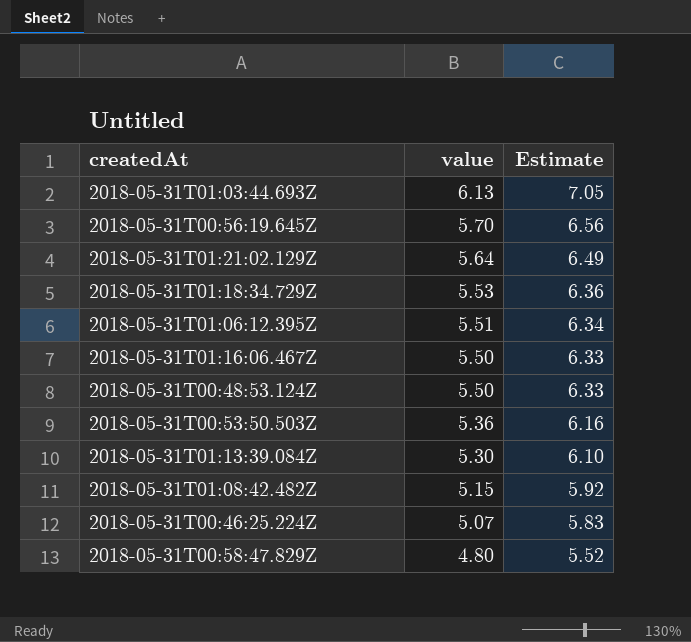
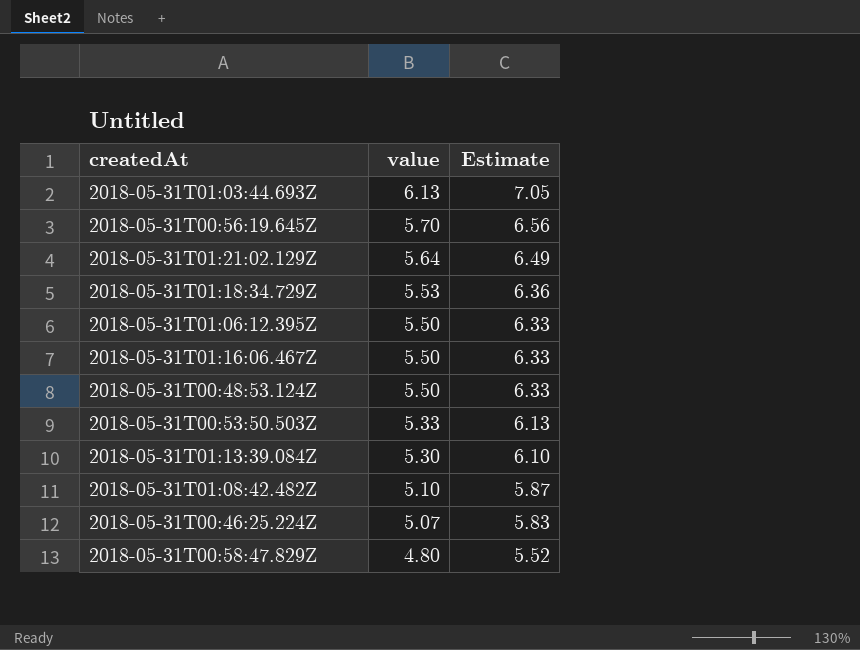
2018-05-31T01:06:12.395Z | value: 5.51 -> 5.50
2018-05-31T01:06:12.395Z | Estimate: 6.34 -> 6.33
2018-05-31T00:53:50.503Z | value: 5.36 -> 5.33
2018-05-31T00:53:50.503Z | Estimate: 6.16 -> 6.13
2018-05-31T01:08:42.482Z | value: 5.15 -> 5.10
2018-05-31T01:08:42.482Z | Estimate: 5.92 -> 5.87

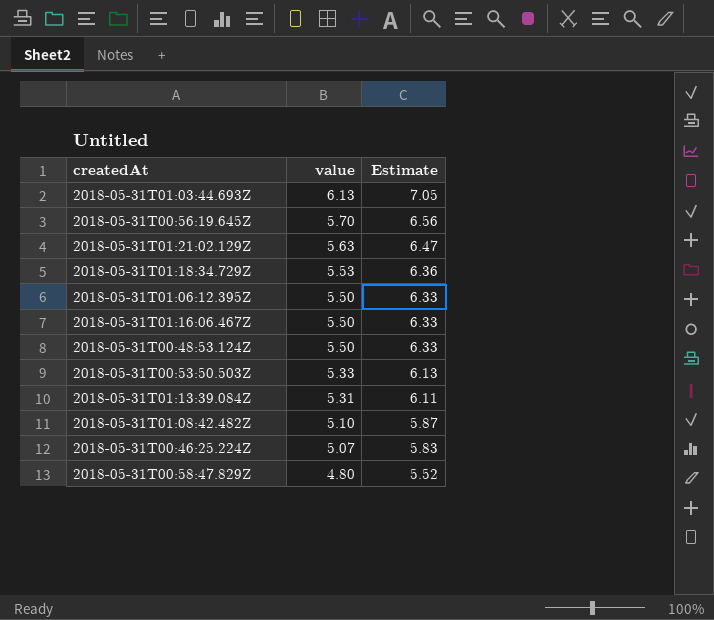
2018-05-31T01:21:02.129Z | value: 5.64 -> 5.63
2018-05-31T01:21:02.129Z | Estimate: 6.49 -> 6.47
2018-05-31T01:13:39.084Z | value: 5.30 -> 5.31
2018-05-31T01:13:39.084Z | Estimate: 6.10 -> 6.11

